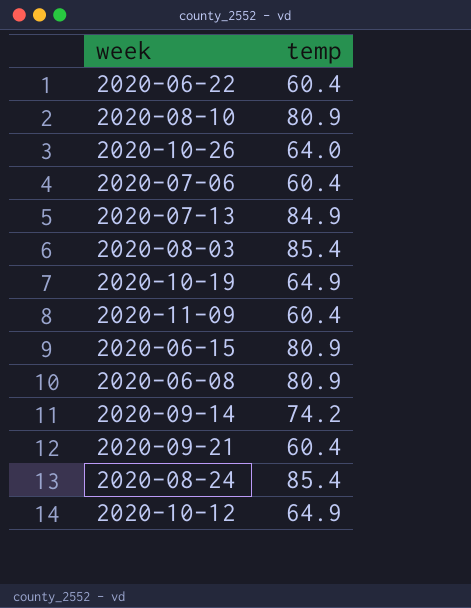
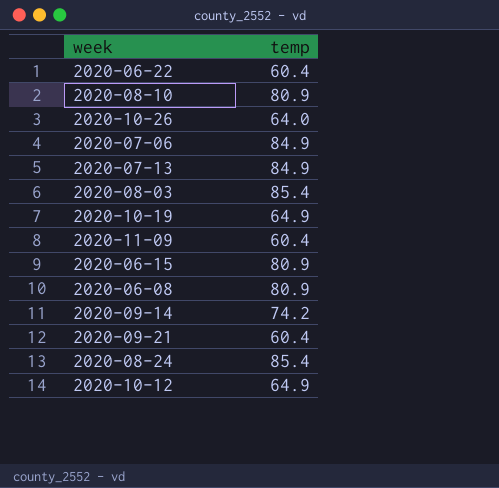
2020-07-06 | temp: 60.4 -> 84.9

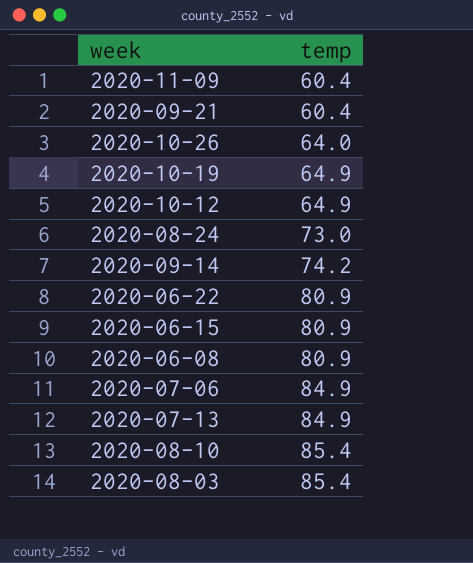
row order: none -> temp ascending
2020-08-24 | temp: 85.4 -> 73.0
2020-06-22 | temp: 60.4 -> 80.9
2020-08-10 | temp: 80.9 -> 85.4

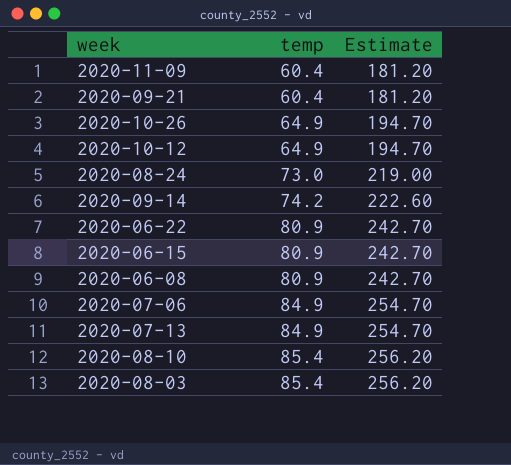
column Estimate | formula: none -> [temp] * 3
row 2020-10-19: 64.9 -> none
2020-10-26 | temp: 64.0 -> 64.9

